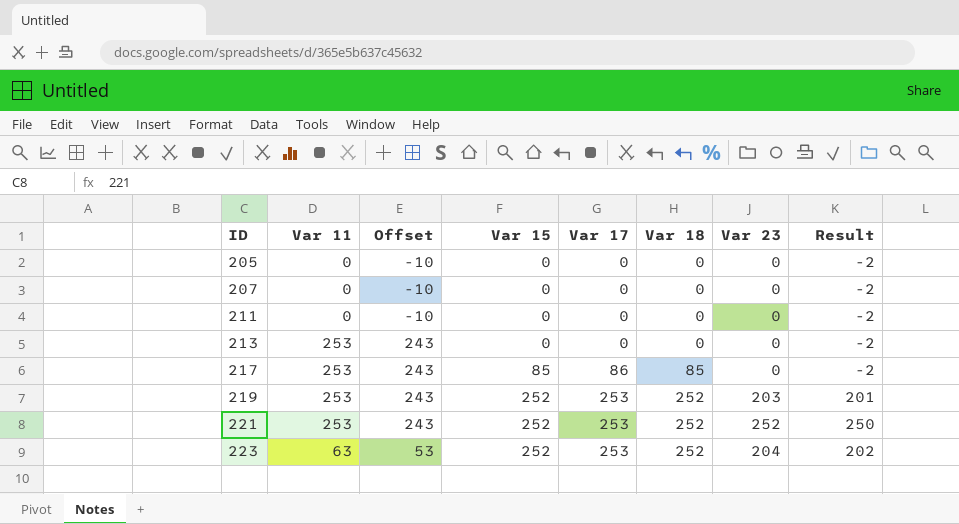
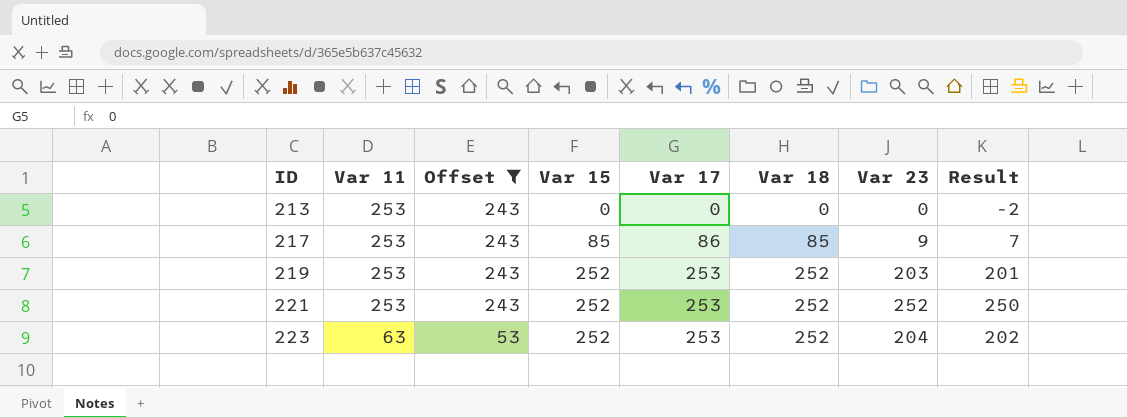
filter: none -> Offset != -10
217 | Var 23: 0 -> 9
217 | Result: -2 -> 7

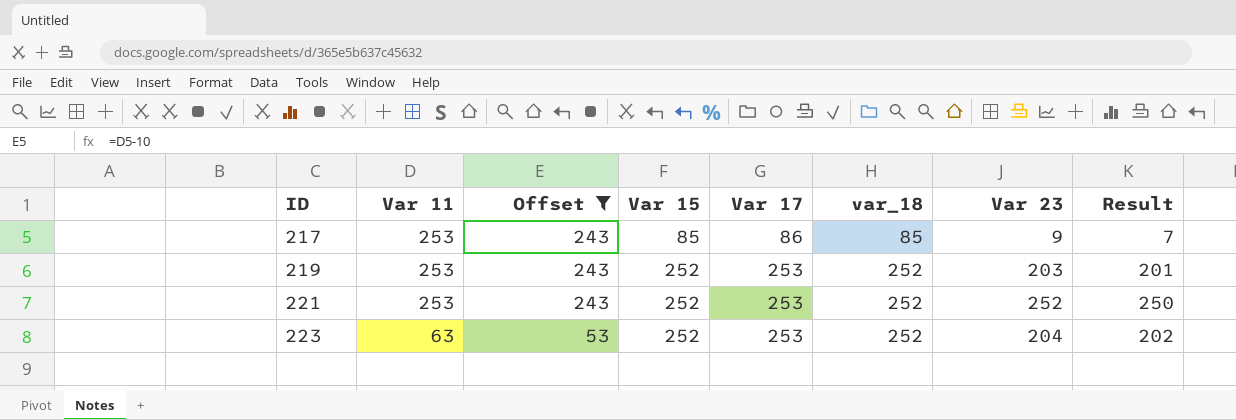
column name: Var 18 -> var_18
row 213: 253 | 243 | 0 | 0 | 0 | 0 | -2 -> none

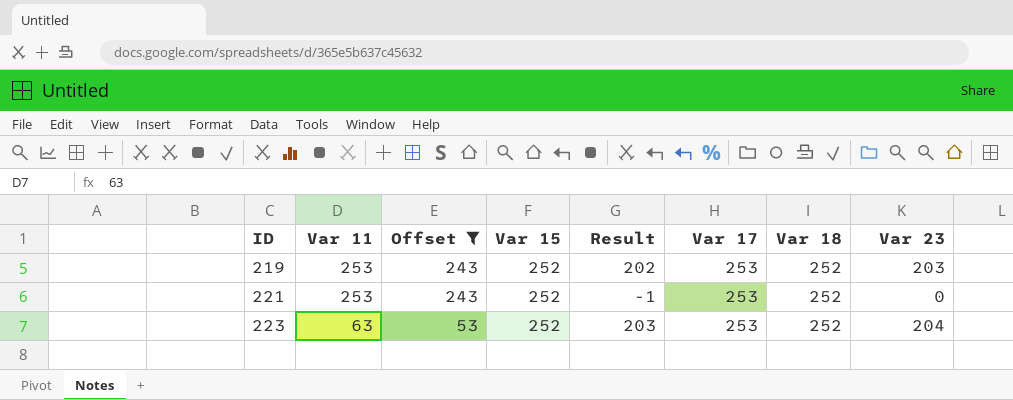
column Result | formula: [Var 23] - 2 -> [Var 23] - 1
column Result | position: 8 -> 5
column name: var_18 -> Var 18
row 217: 253 | 243 | 85 | 86 | 85 | 9 | 7 -> none
221 | Var 23: 252 -> 0

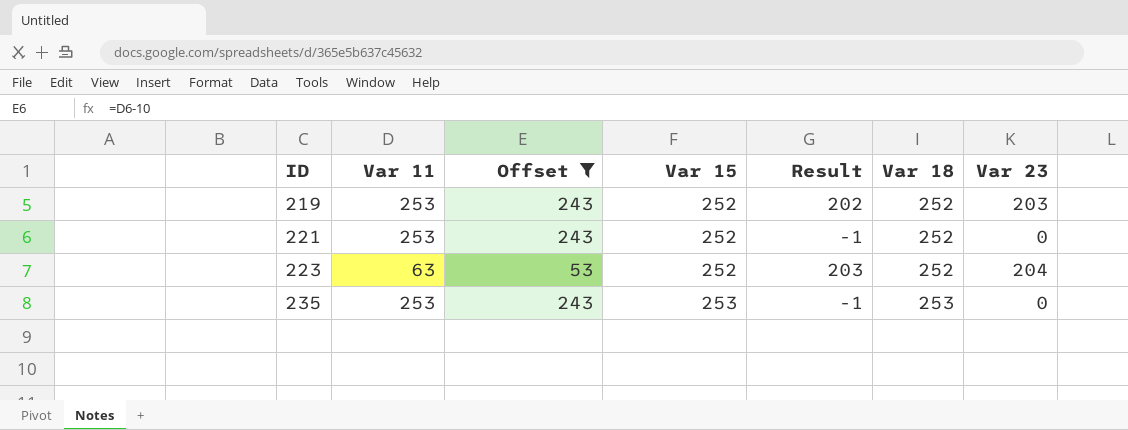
column Var 17 | position: 6 -> none
row 235: none -> 253 | 243 | 253 | -1 | 253 | 0

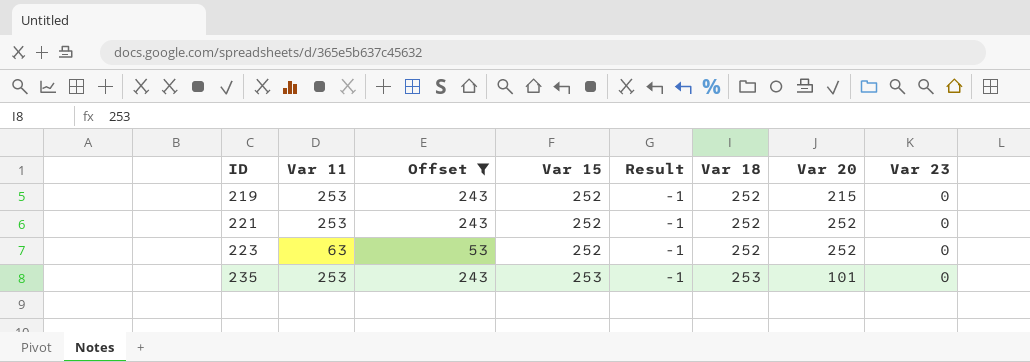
column Var 20 | position: none -> 7
219 | Result: 202 -> -1
219 | Var 23: 203 -> 0
223 | Result: 203 -> -1
223 | Var 23: 204 -> 0

